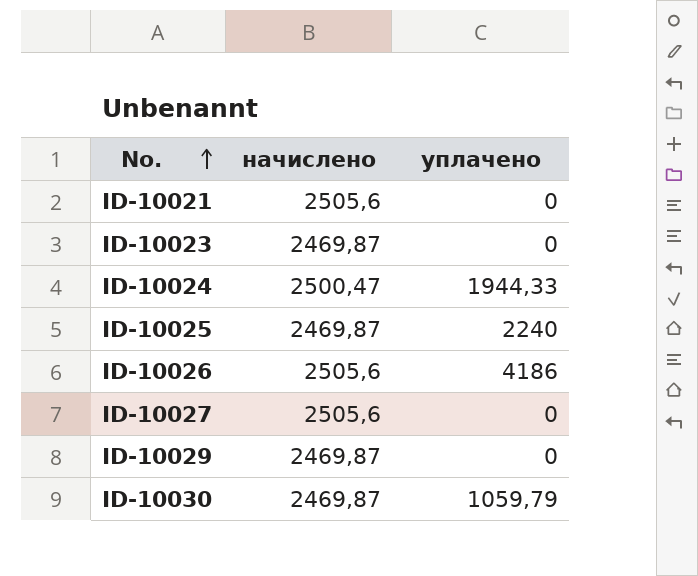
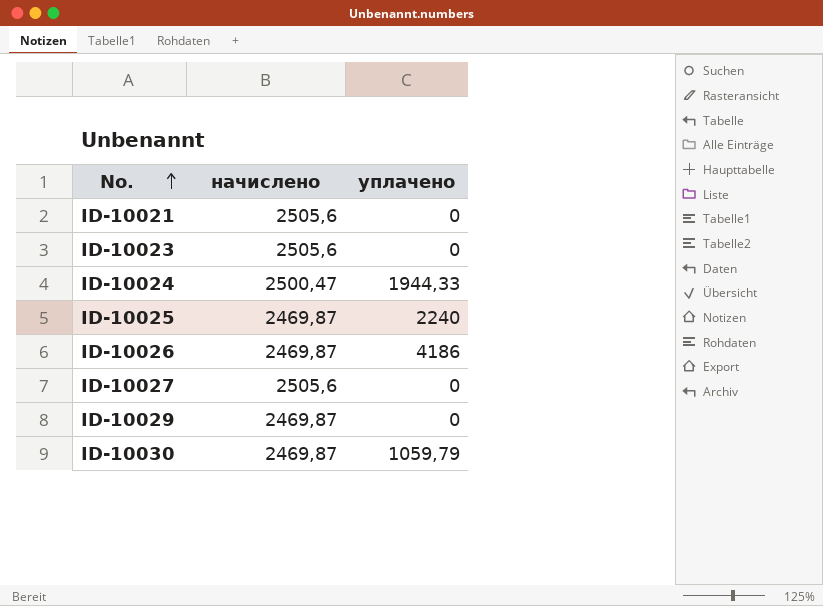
ID-10023 | начислено: 2469,87 -> 2505,6
ID-10026 | начислено: 2505,6 -> 2469,87

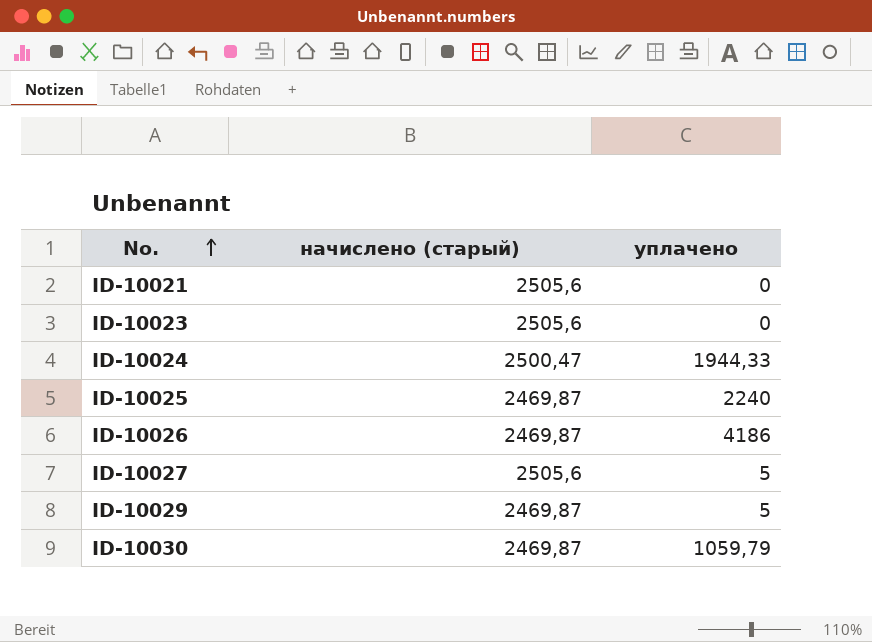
column name: начислено -> начислено (старый)
ID-10027 | уплачено: 0 -> 5
ID-10029 | уплачено: 0 -> 5

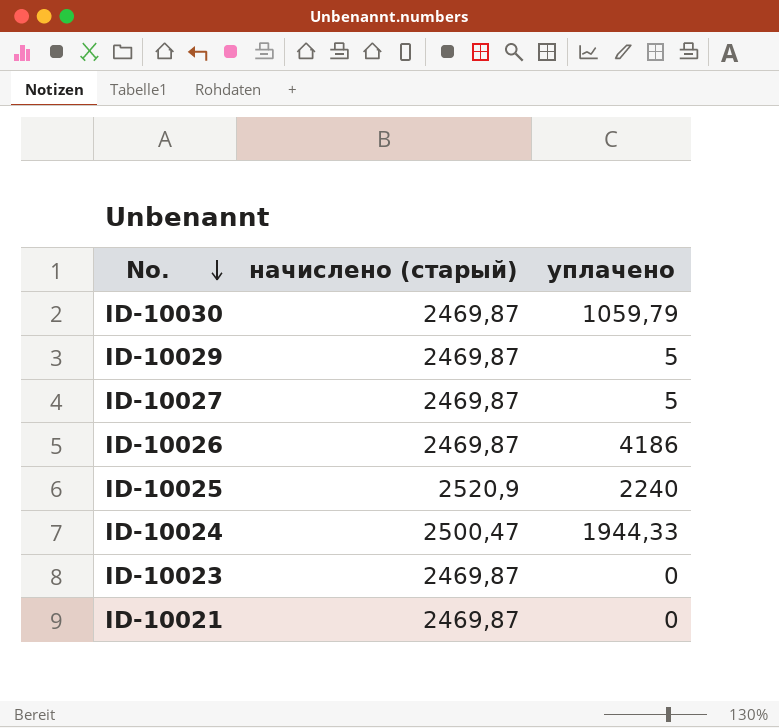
row order: No. ascending -> No. descending
ID-10027 | начислено (старый): 2505,6 -> 2469,87
ID-10025 | начислено (старый): 2469,87 -> 2520,9
ID-10023 | начислено (старый): 2505,6 -> 2469,87
ID-10021 | начислено (старый): 2505,6 -> 2469,87

